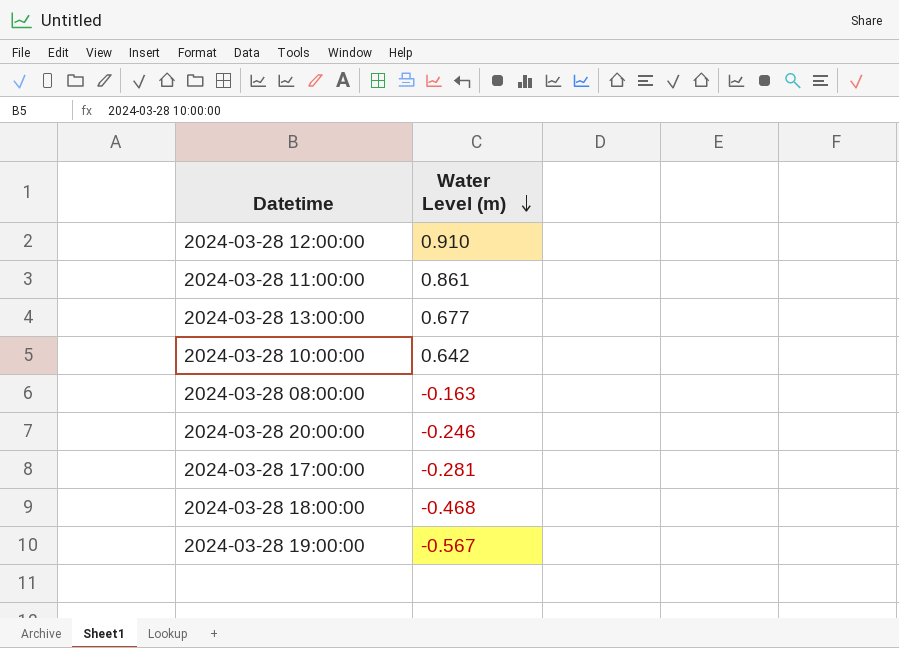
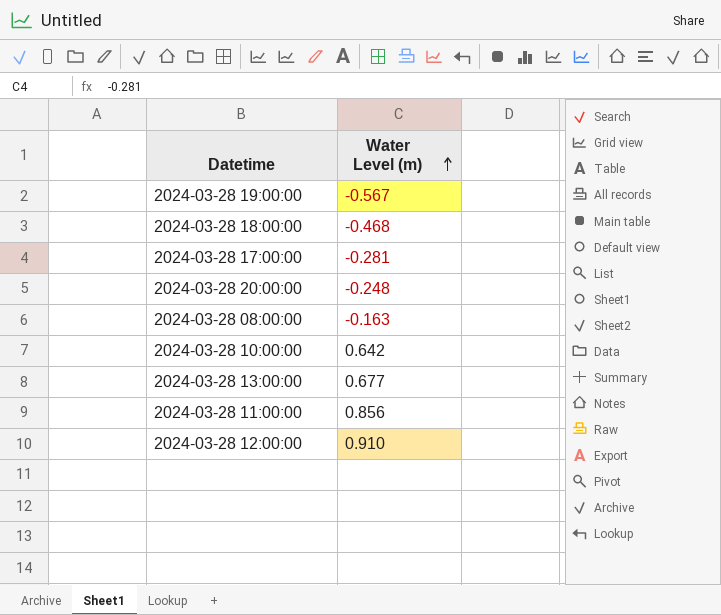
row order: Water Level (m) descending -> Water Level (m) ascending
2024-03-28 20:00:00 | Water Level (m): -0.246 -> -0.248
2024-03-28 11:00:00 | Water Level (m): 0.861 -> 0.856

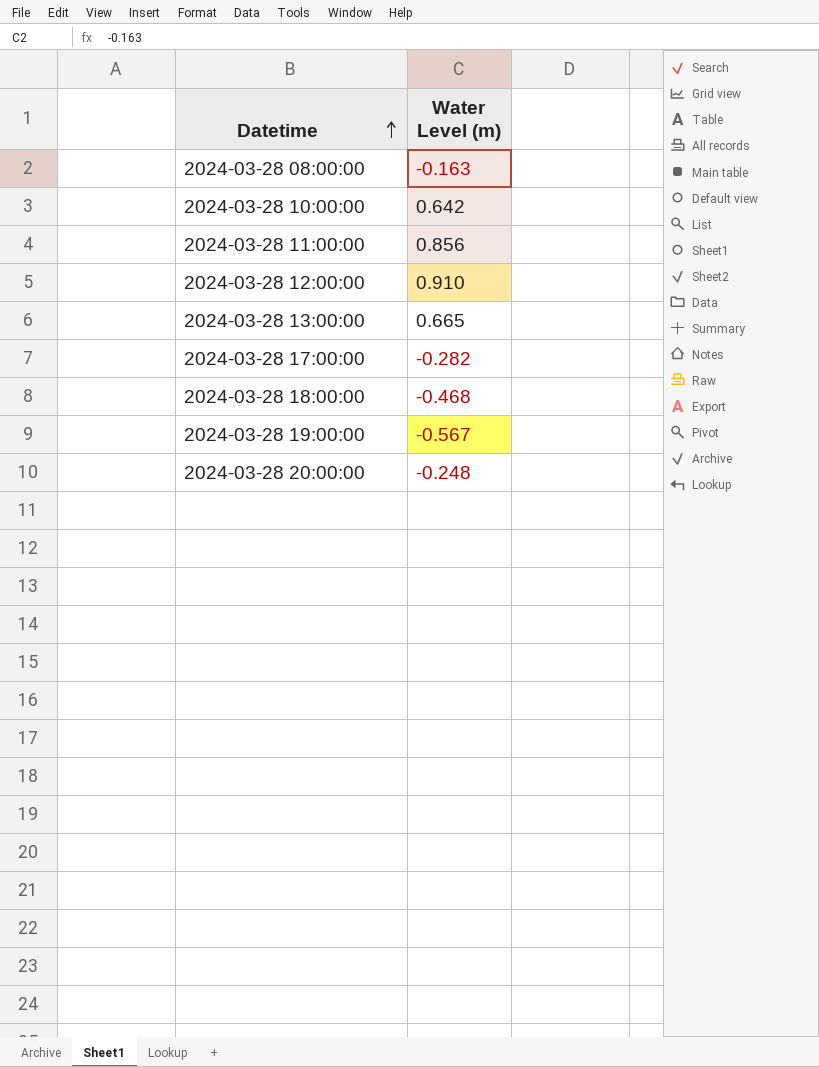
row order: Water Level (m) ascending -> Datetime ascending
2024-03-28 13:00:00 | Water Level (m): 0.677 -> 0.665
2024-03-28 17:00:00 | Water Level (m): -0.281 -> -0.282

